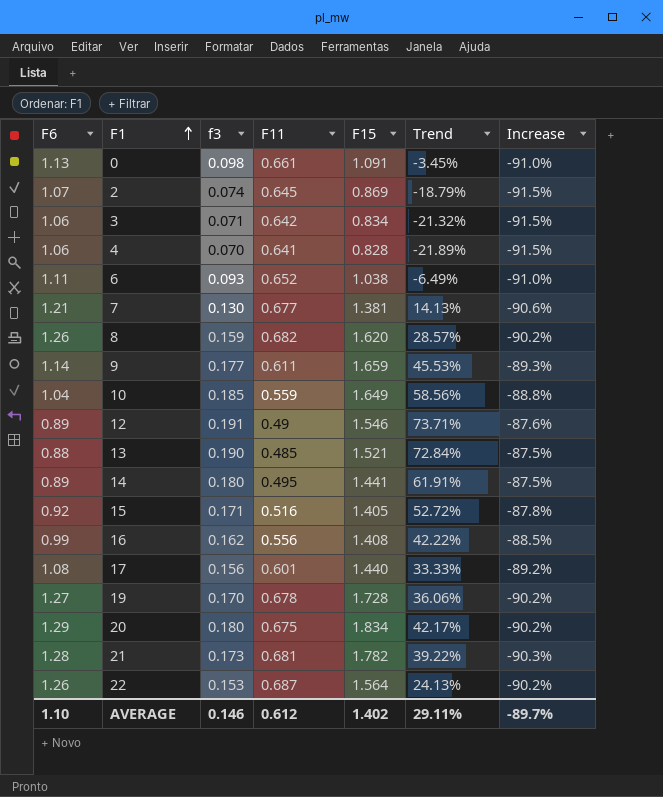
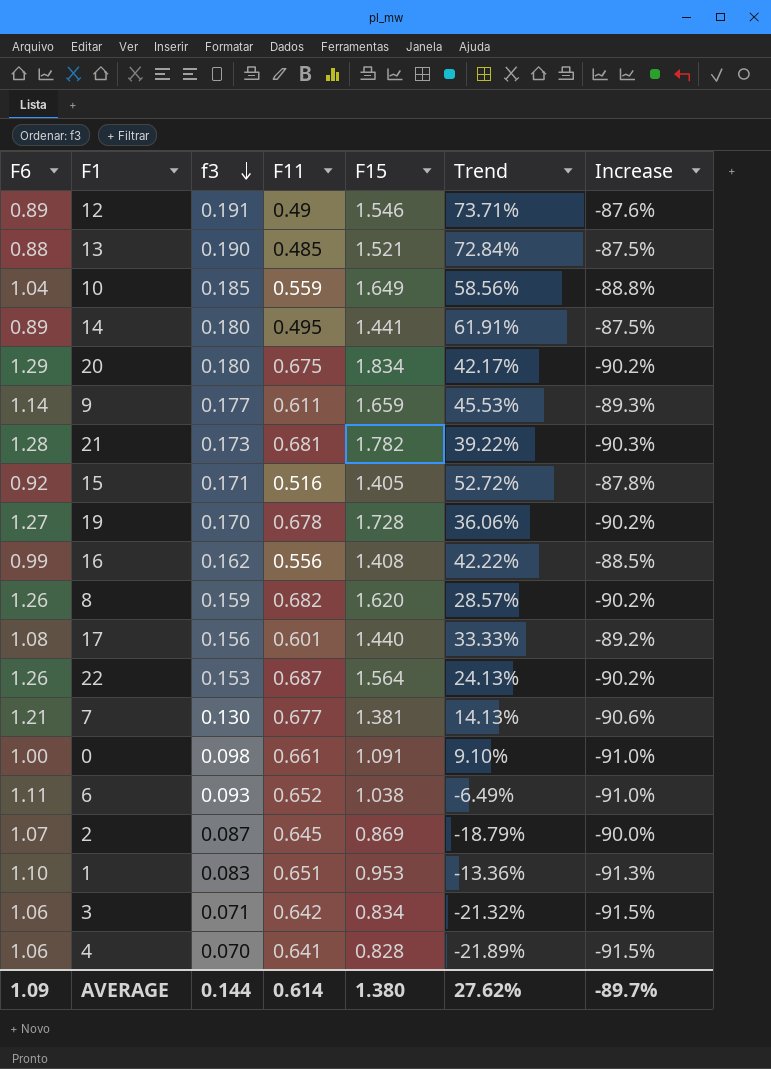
row order: F1 ascending -> f3 descending
0 | F6: 1.13 -> 1.00
0 | Trend: -3.45% -> 9.10%
2 | f3: 0.074 -> 0.087
2 | Increase: -91.5% -> -90.0%
row 1: none -> 1.10 | 0.083 | 0.651 | 0.953 | -13.36% | -91.3%
AVERAGE | F6: 1.10 -> 1.09
AVERAGE | f3: 0.146 -> 0.144
AVERAGE | F11: 0.612 -> 0.614
AVERAGE | F15: 1.402 -> 1.380
AVERAGE | Trend: 29.11% -> 27.62%

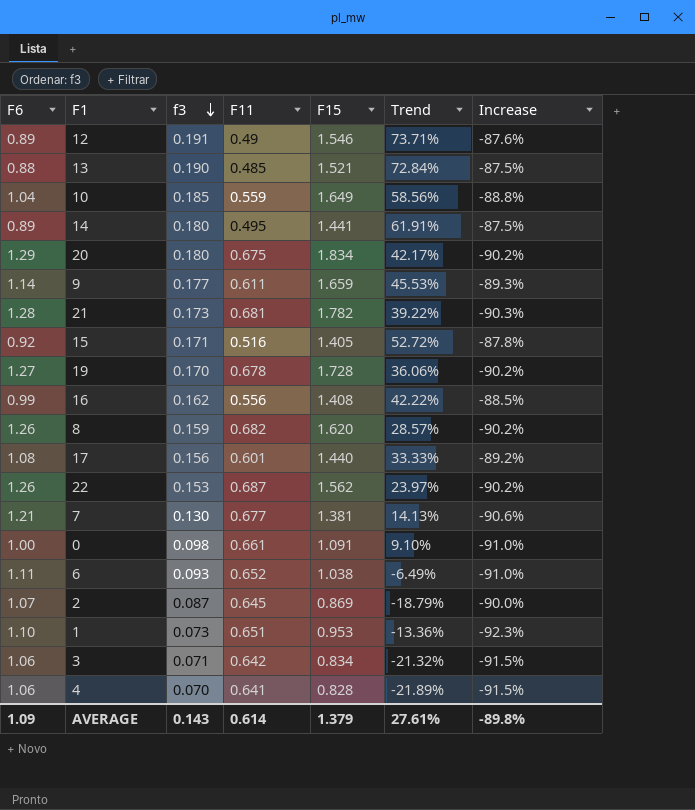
22 | F15: 1.564 -> 1.562
22 | Trend: 24.13% -> 23.97%
1 | f3: 0.083 -> 0.073
1 | Increase: -91.3% -> -92.3%
AVERAGE | f3: 0.144 -> 0.143
AVERAGE | F15: 1.380 -> 1.379
AVERAGE | Trend: 27.62% -> 27.61%
AVERAGE | Increase: -89.7% -> -89.8%

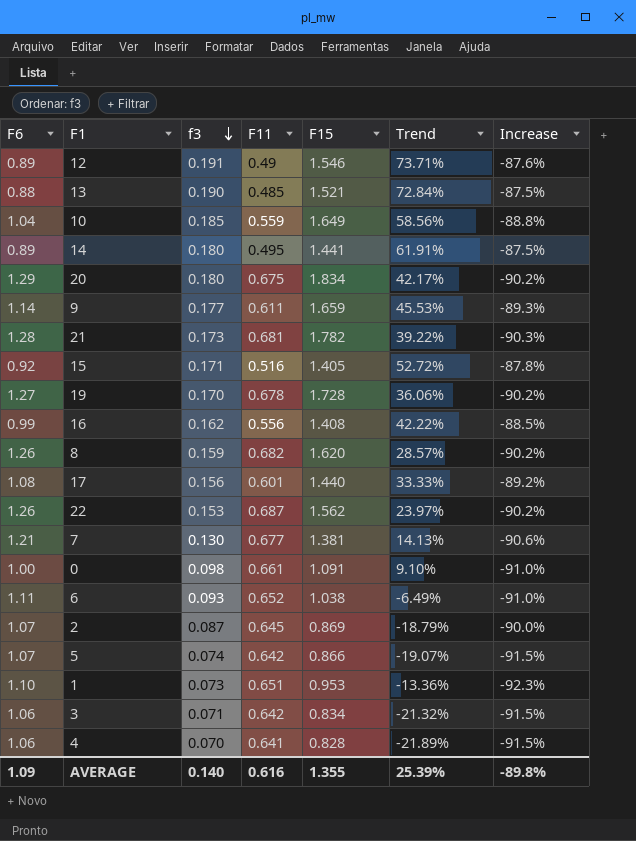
row 5: none -> 1.07 | 0.074 | 0.642 | 0.866 | -19.07% | -91.5%
AVERAGE | f3: 0.143 -> 0.140
AVERAGE | F11: 0.614 -> 0.616
AVERAGE | F15: 1.379 -> 1.355
AVERAGE | Trend: 27.61% -> 25.39%

